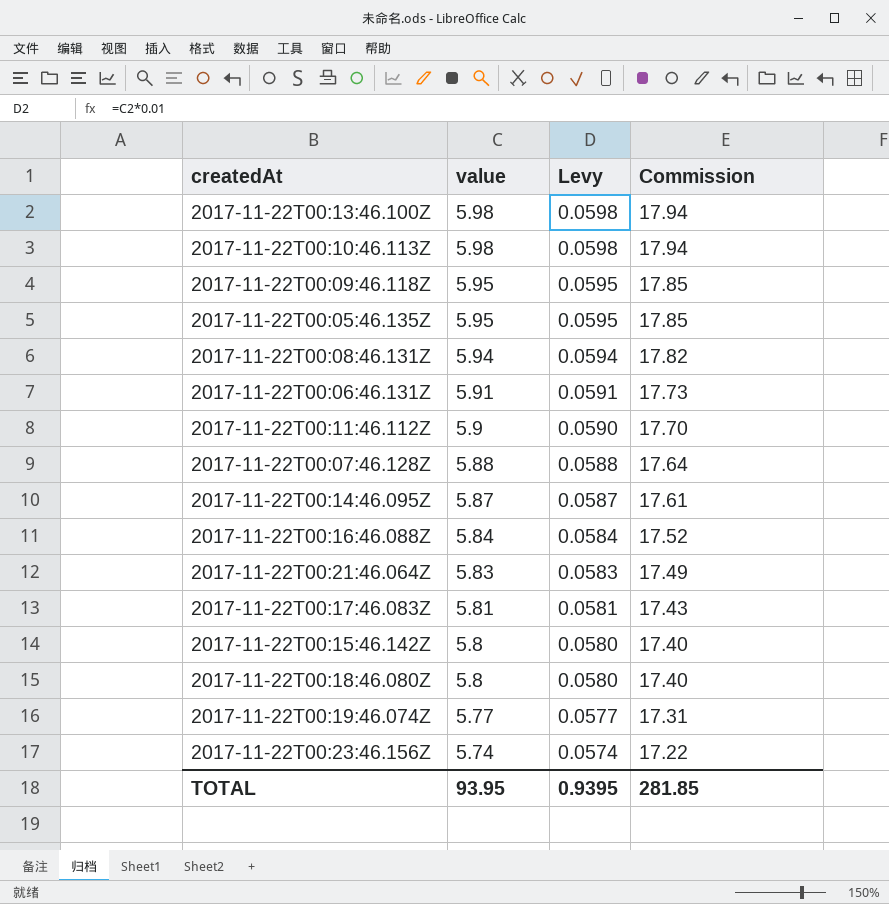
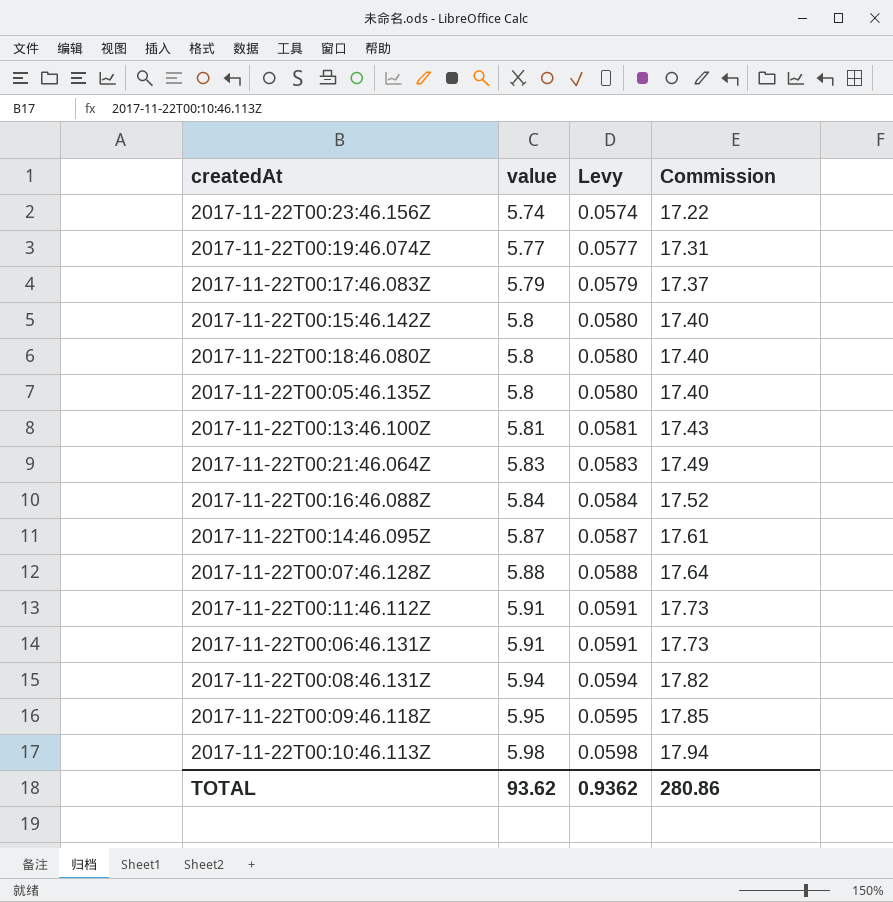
row order: value descending -> value ascending
2017-11-22T00:17:46.083Z | value: 5.81 -> 5.79
2017-11-22T00:17:46.083Z | Levy: 0.0581 -> 0.0579
2017-11-22T00:17:46.083Z | Commission: 17.43 -> 17.37
2017-11-22T00:05:46.135Z | value: 5.95 -> 5.8
2017-11-22T00:05:46.135Z | Levy: 0.0595 -> 0.0580
2017-11-22T00:05:46.135Z | Commission: 17.85 -> 17.40
2017-11-22T00:13:46.100Z | value: 5.98 -> 5.81
2017-11-22T00:13:46.100Z | Levy: 0.0598 -> 0.0581
2017-11-22T00:13:46.100Z | Commission: 17.94 -> 17.43
2017-11-22T00:11:46.112Z | value: 5.9 -> 5.91
2017-11-22T00:11:46.112Z | Levy: 0.0590 -> 0.0591
2017-11-22T00:11:46.112Z | Commission: 17.70 -> 17.73
TOTAL | value: 93.95 -> 93.62
TOTAL | Levy: 0.9395 -> 0.9362
TOTAL | Commission: 281.85 -> 280.86

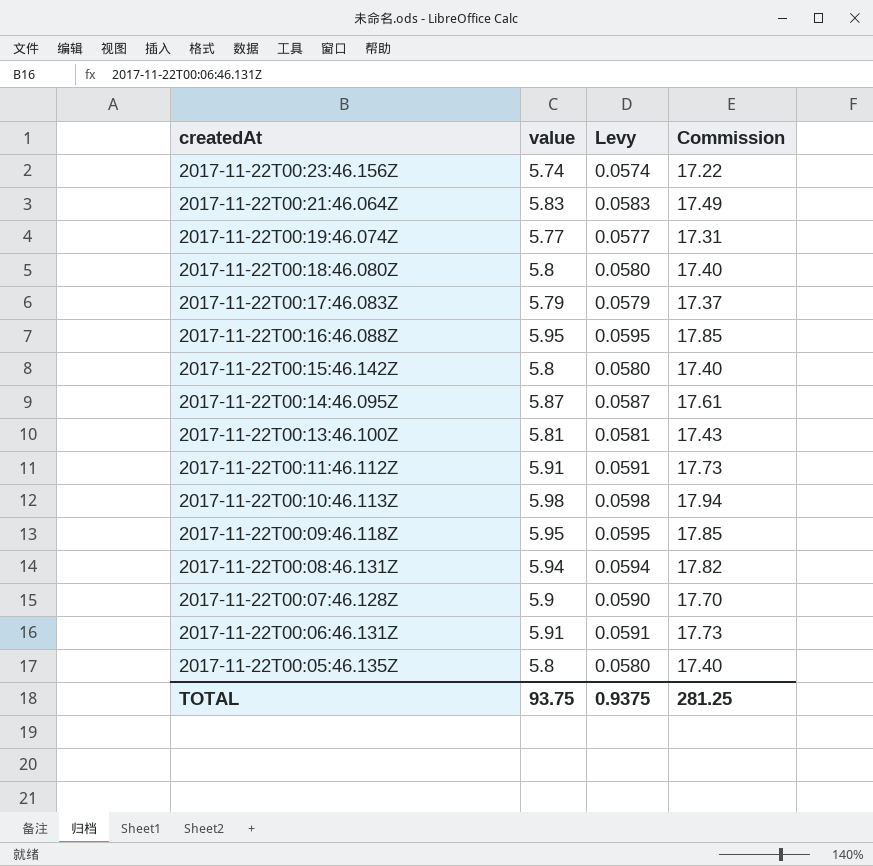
row order: value ascending -> createdAt descending
2017-11-22T00:16:46.088Z | value: 5.84 -> 5.95
2017-11-22T00:16:46.088Z | Levy: 0.0584 -> 0.0595
2017-11-22T00:16:46.088Z | Commission: 17.52 -> 17.85
2017-11-22T00:07:46.128Z | value: 5.88 -> 5.9
2017-11-22T00:07:46.128Z | Levy: 0.0588 -> 0.0590
2017-11-22T00:07:46.128Z | Commission: 17.64 -> 17.70
TOTAL | value: 93.62 -> 93.75
TOTAL | Levy: 0.9362 -> 0.9375
TOTAL | Commission: 280.86 -> 281.25

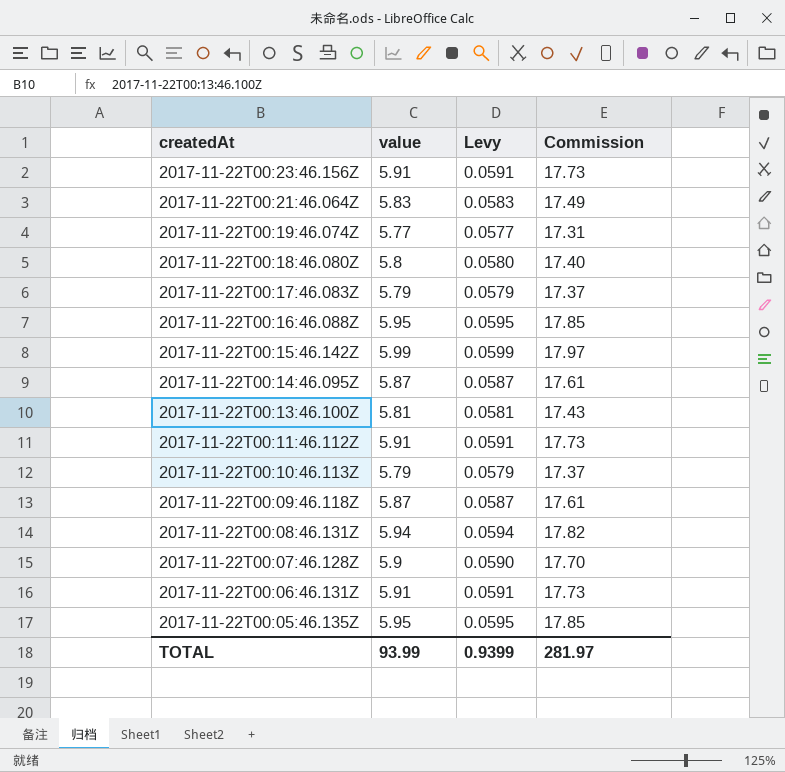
2017-11-22T00:23:46.156Z | value: 5.74 -> 5.91
2017-11-22T00:23:46.156Z | Levy: 0.0574 -> 0.0591
2017-11-22T00:23:46.156Z | Commission: 17.22 -> 17.73
2017-11-22T00:15:46.142Z | value: 5.8 -> 5.99
2017-11-22T00:15:46.142Z | Levy: 0.0580 -> 0.0599
2017-11-22T00:15:46.142Z | Commission: 17.40 -> 17.97
2017-11-22T00:10:46.113Z | value: 5.98 -> 5.79
2017-11-22T00:10:46.113Z | Levy: 0.0598 -> 0.0579
2017-11-22T00:10:46.113Z | Commission: 17.94 -> 17.37
2017-11-22T00:09:46.118Z | value: 5.95 -> 5.87
2017-11-22T00:09:46.118Z | Levy: 0.0595 -> 0.0587
2017-11-22T00:09:46.118Z | Commission: 17.85 -> 17.61
2017-11-22T00:05:46.135Z | value: 5.8 -> 5.95
2017-11-22T00:05:46.135Z | Levy: 0.0580 -> 0.0595
2017-11-22T00:05:46.135Z | Commission: 17.40 -> 17.85
TOTAL | value: 93.75 -> 93.99
TOTAL | Levy: 0.9375 -> 0.9399
TOTAL | Commission: 281.25 -> 281.97

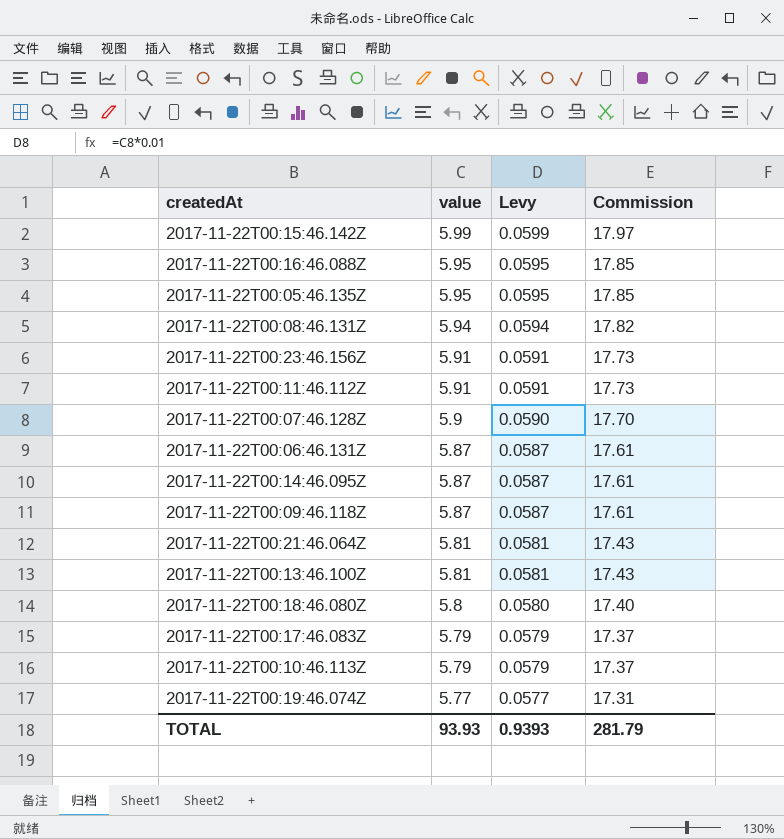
row order: createdAt descending -> value descending
2017-11-22T00:06:46.131Z | value: 5.91 -> 5.87
2017-11-22T00:06:46.131Z | Levy: 0.0591 -> 0.0587
2017-11-22T00:06:46.131Z | Commission: 17.73 -> 17.61
2017-11-22T00:21:46.064Z | value: 5.83 -> 5.81
2017-11-22T00:21:46.064Z | Levy: 0.0583 -> 0.0581
2017-11-22T00:21:46.064Z | Commission: 17.49 -> 17.43
TOTAL | value: 93.99 -> 93.93
TOTAL | Levy: 0.9399 -> 0.9393
TOTAL | Commission: 281.97 -> 281.79

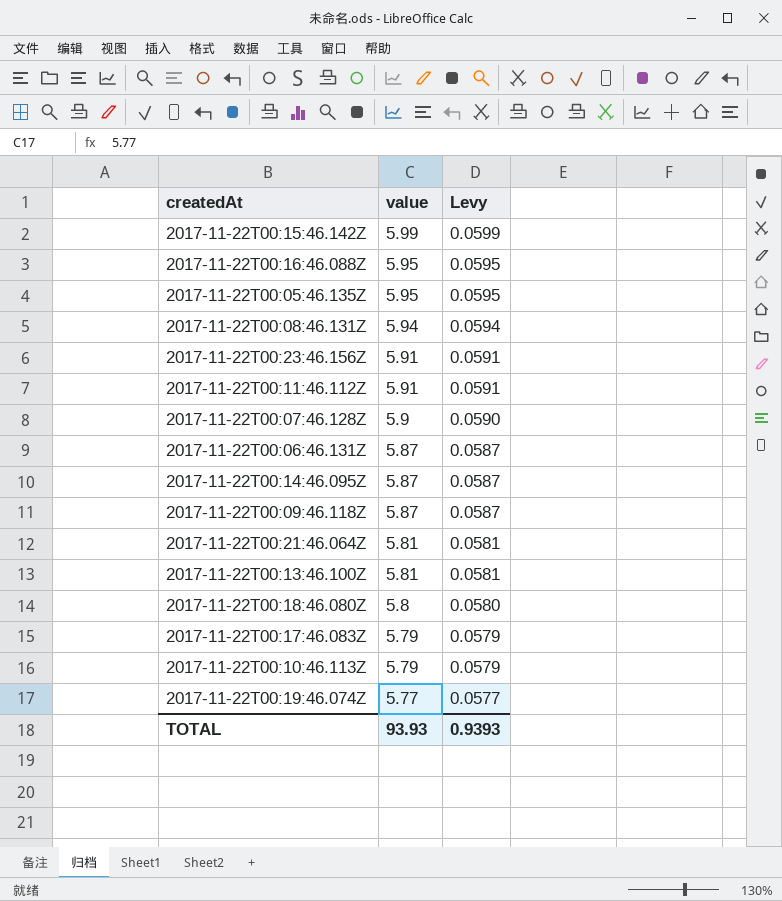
column Commission | formula: [value] * 3 -> none

